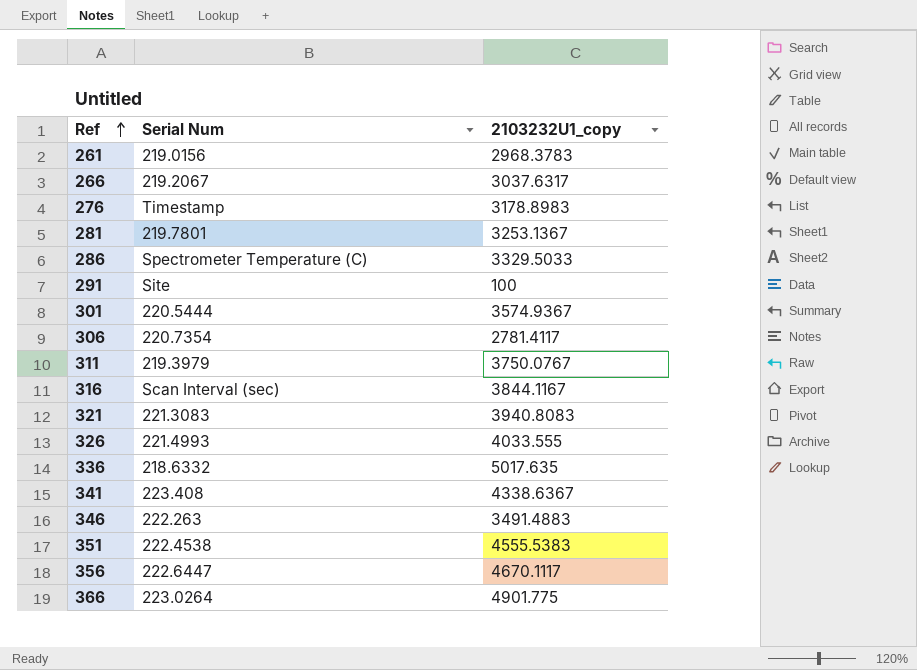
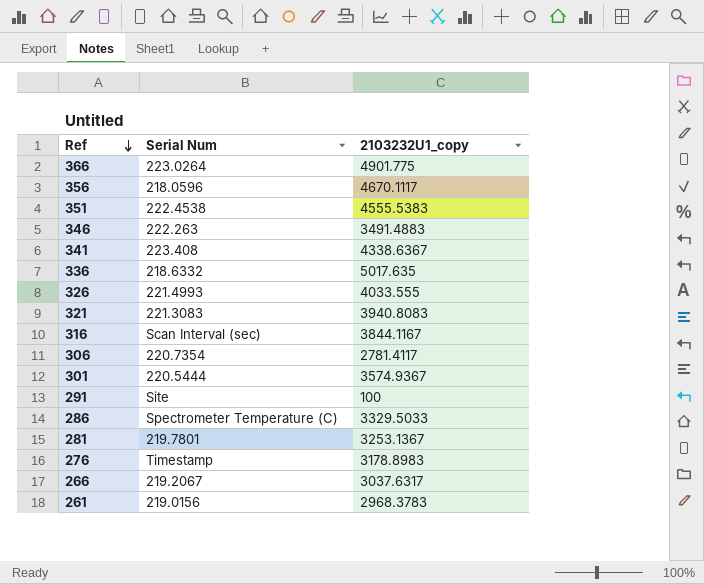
row order: Ref ascending -> Ref descending
row 311: 219.3979 | 3750.0767 -> none
356 | Serial Num: 222.6447 -> 218.0596

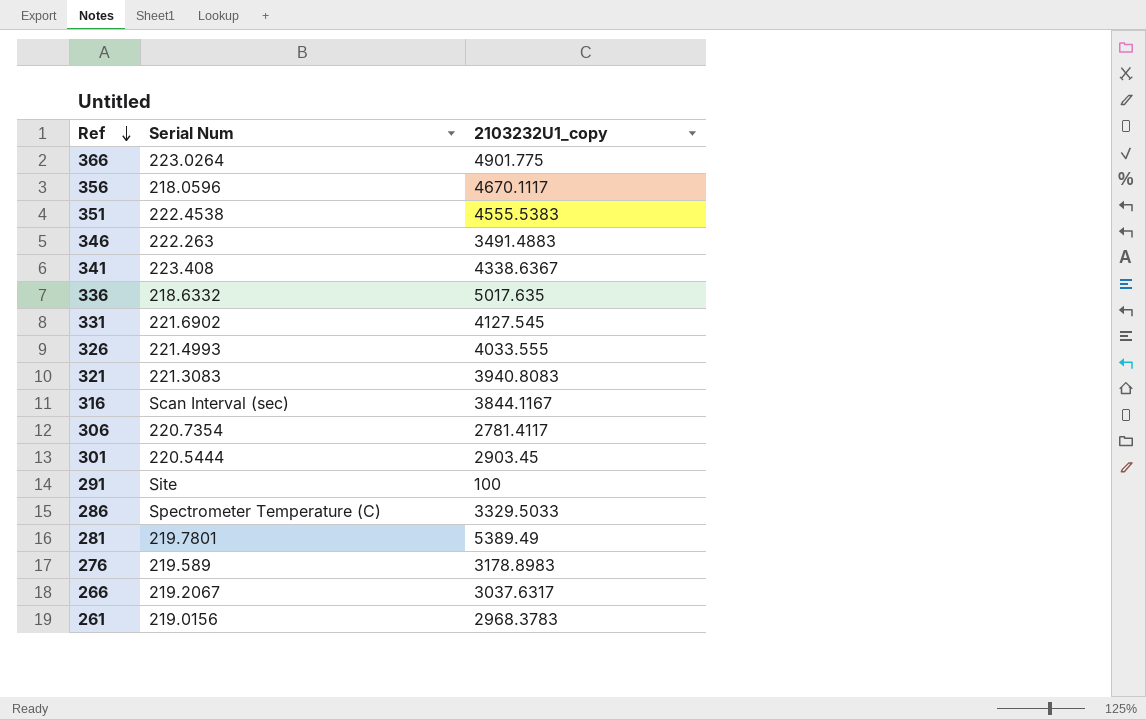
row 331: none -> 221.6902 | 4127.545
301 | 2103232U1_copy: 3574.9367 -> 2903.45
281 | 2103232U1_copy: 3253.1367 -> 5389.49
276 | Serial Num: Timestamp -> 219.589

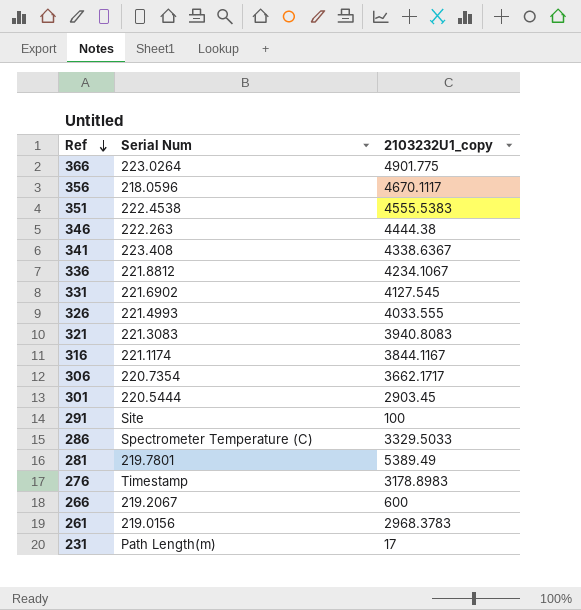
346 | 2103232U1_copy: 3491.4883 -> 4444.38
336 | Serial Num: 218.6332 -> 221.8812
336 | 2103232U1_copy: 5017.635 -> 4234.1067
316 | Serial Num: Scan Interval (sec) -> 221.1174
306 | 2103232U1_copy: 2781.4117 -> 3662.1717
276 | Serial Num: 219.589 -> Timestamp
266 | 2103232U1_copy: 3037.6317 -> 600
row 231: none -> Path Length(m) | 17

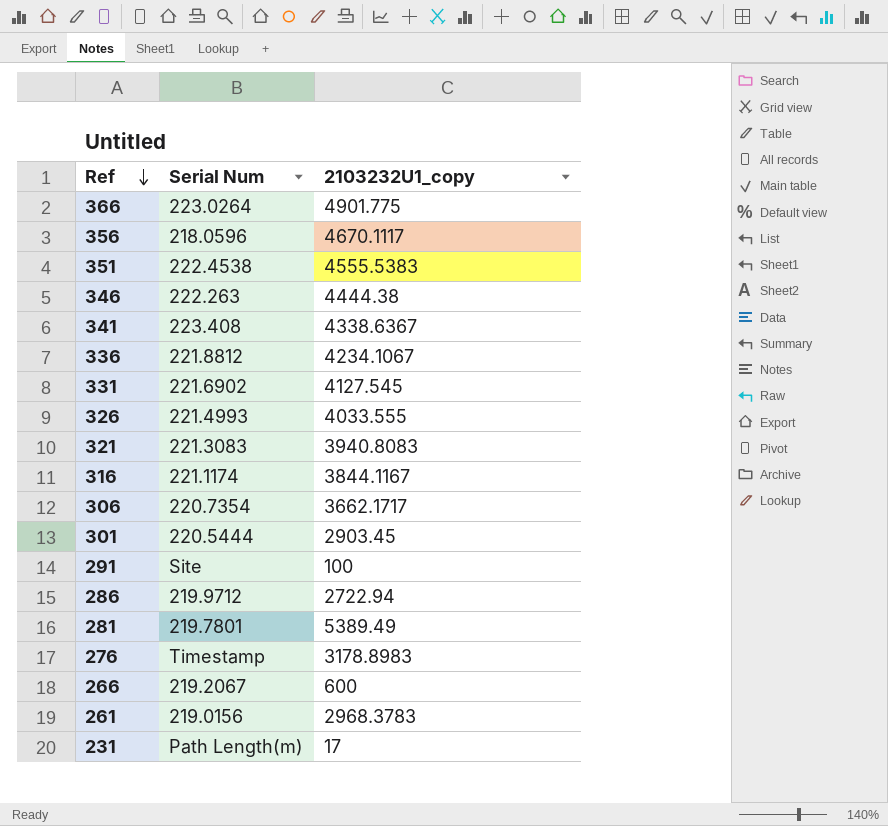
286 | Serial Num: Spectrometer Temperature (C) -> 219.9712
286 | 2103232U1_copy: 3329.5033 -> 2722.94

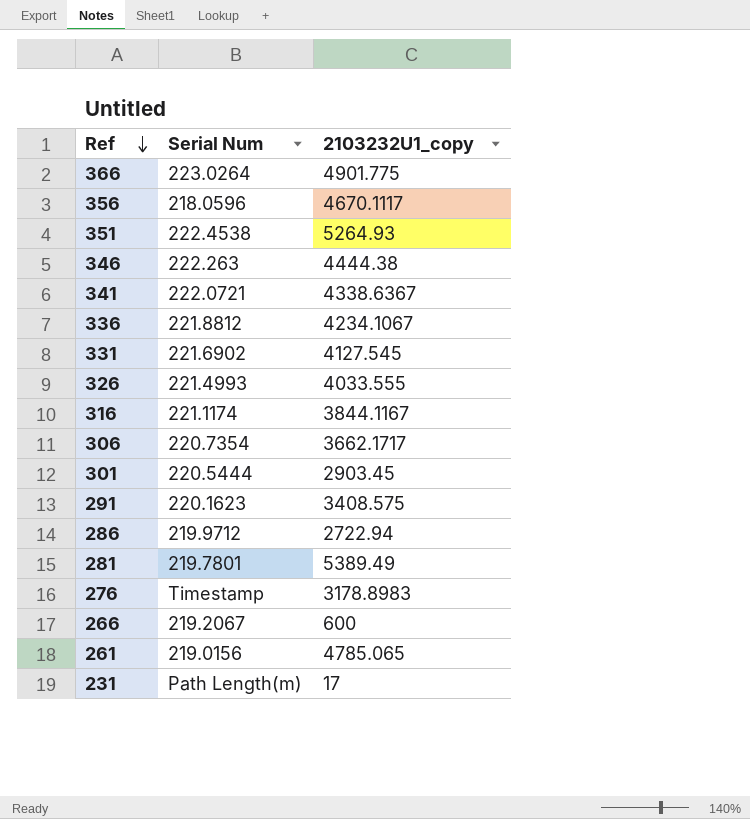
row 321: 221.3083 | 3940.8083 -> none
351 | 2103232U1_copy: 4555.5383 -> 5264.93
341 | Serial Num: 223.408 -> 222.0721
291 | Serial Num: Site -> 220.1623
291 | 2103232U1_copy: 100 -> 3408.575
261 | 2103232U1_copy: 2968.3783 -> 4785.065

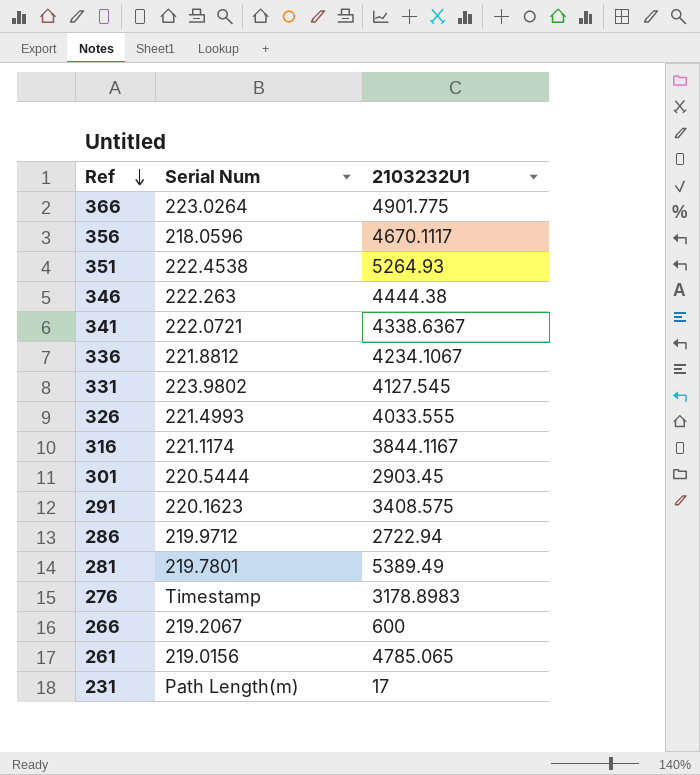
column name: 2103232U1_copy -> 2103232U1
row 306: 220.7354 | 3662.1717 -> none
331 | Serial Num: 221.6902 -> 223.9802

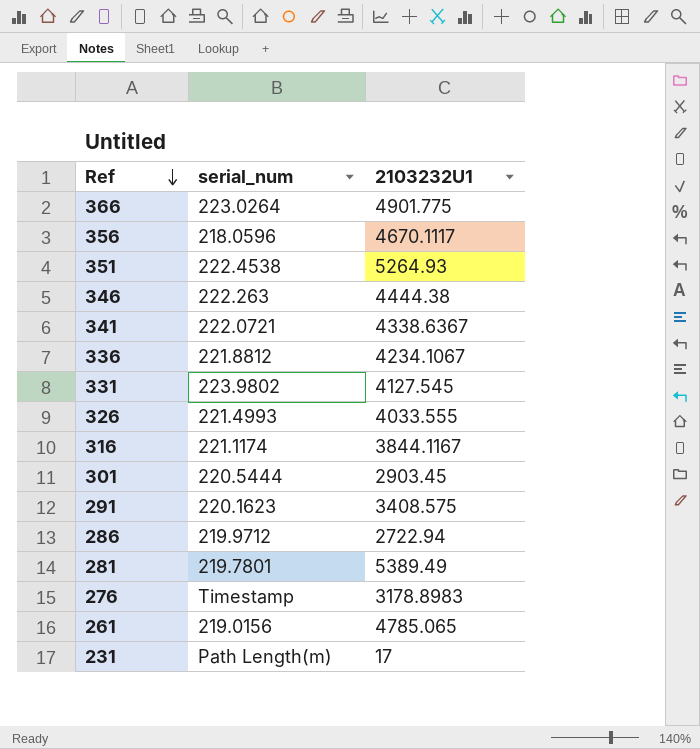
column name: Serial Num -> serial_num
row 266: 219.2067 | 600 -> none

